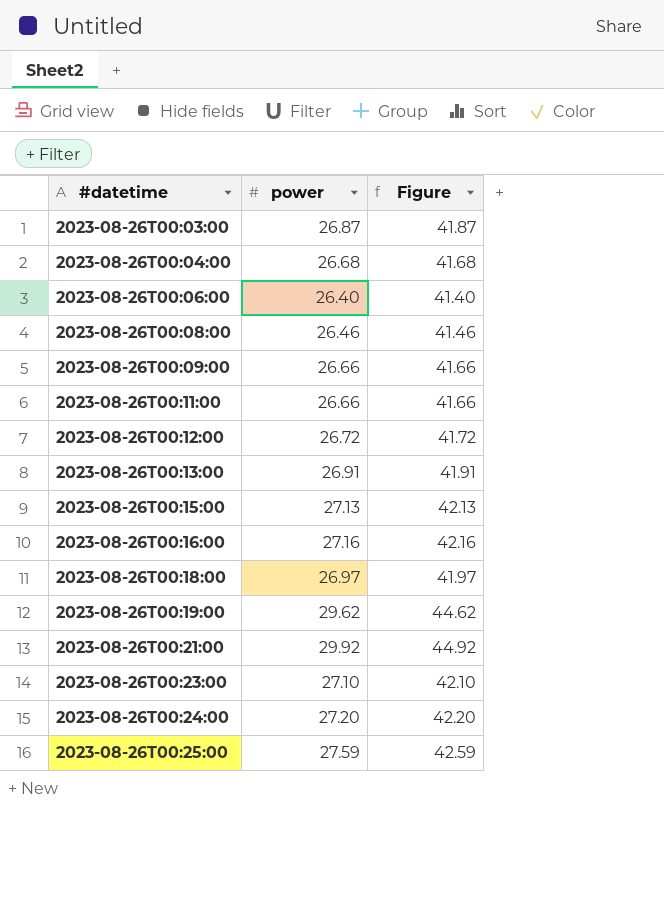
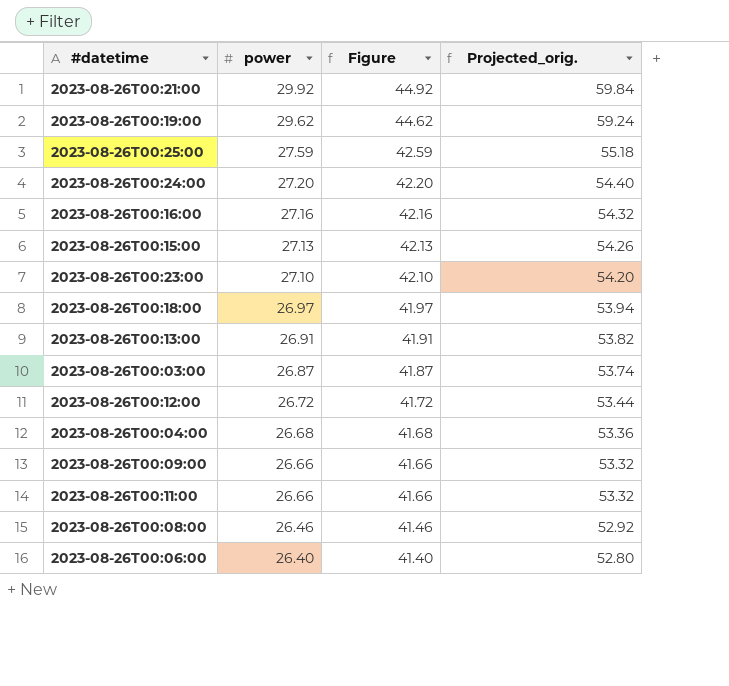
row order: #datetime ascending -> power descending
column Projected_orig. | formula: none -> [power] * 2

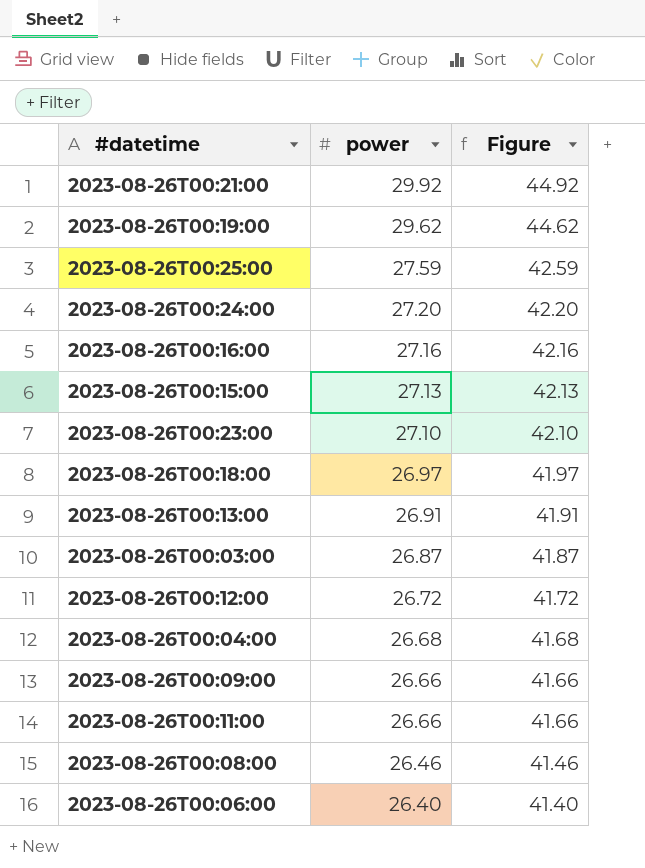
column Projected_orig. | formula: [power] * 2 -> none

